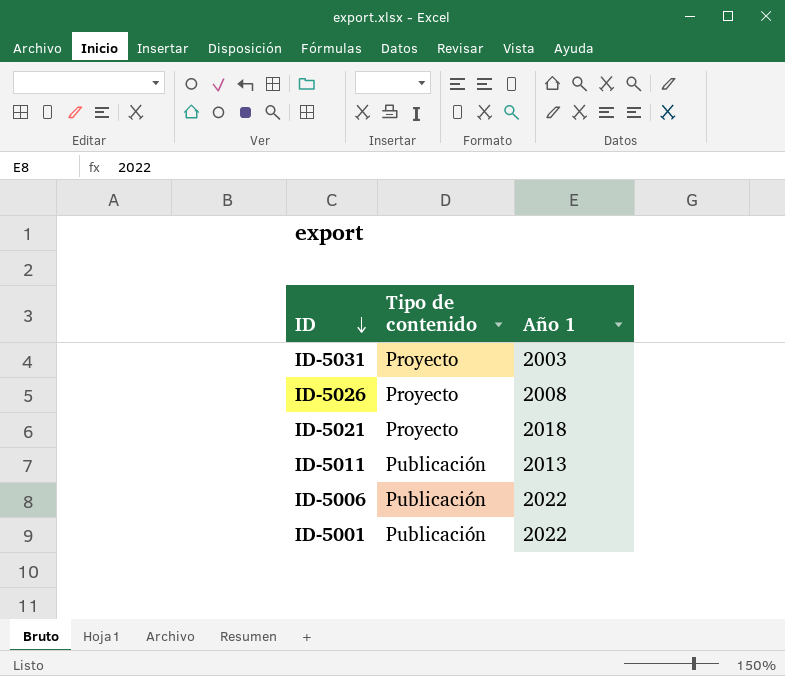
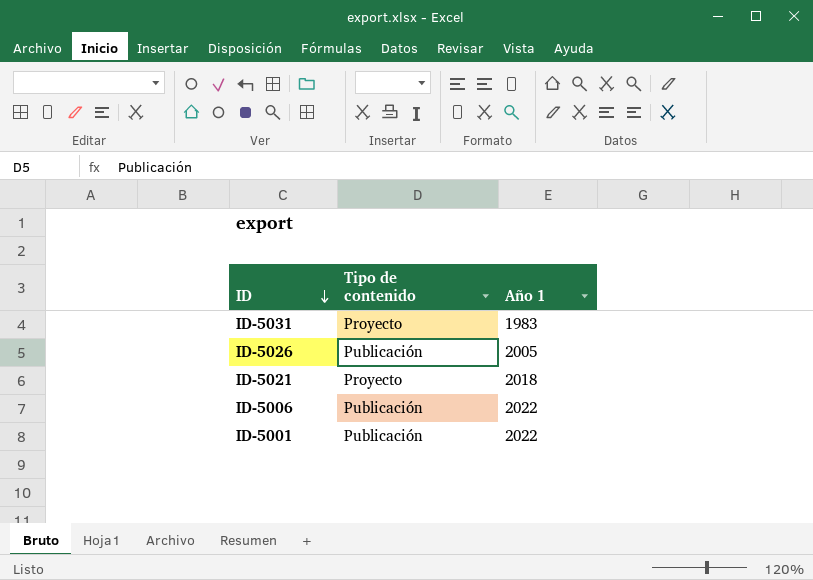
row ID-5011: Publicación | 2013 -> none
ID-5031 | Año 1: 2003 -> 1983
ID-5026 | Tipo de contenido: Proyecto -> Publicación
ID-5026 | Año 1: 2008 -> 2005

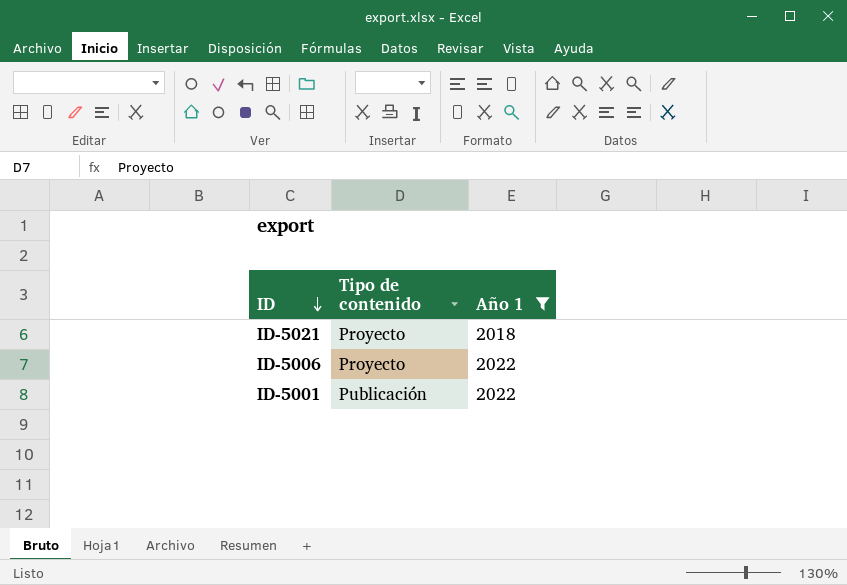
filter: none -> Año 1 >= 2018
ID-5006 | Tipo de contenido: Publicación -> Proyecto

